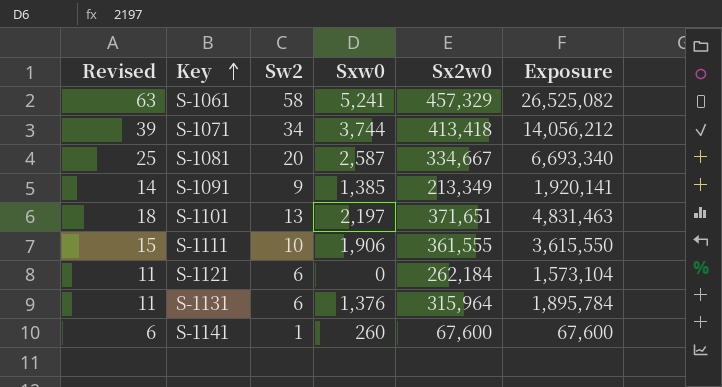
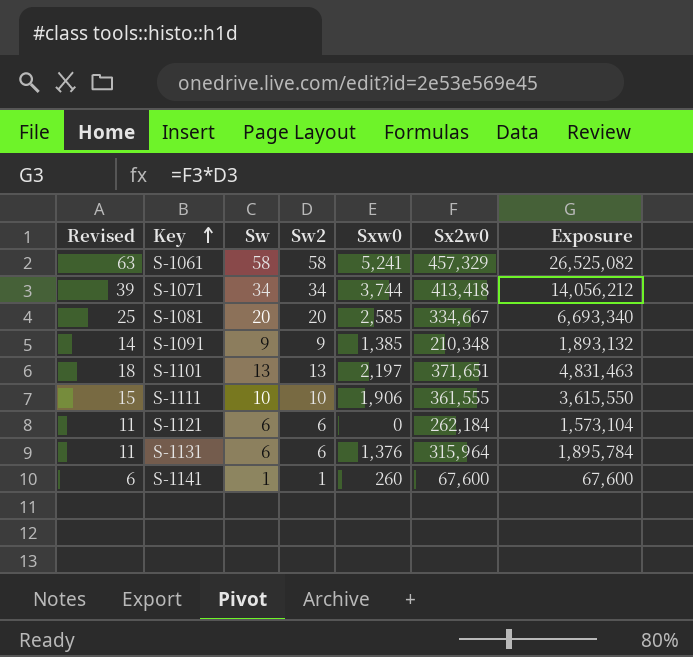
column Sw | position: none -> 3
S-1081 | Sxw0: 2,587 -> 2,585
S-1091 | Sx2w0: 213,349 -> 210,348
S-1091 | Exposure: 1,920,141 -> 1,893,132

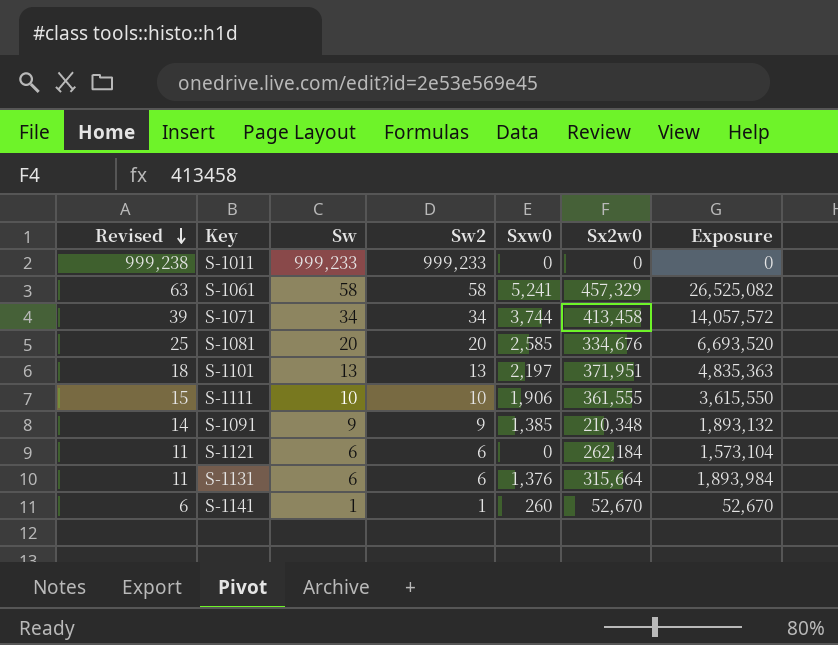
row order: Key ascending -> Revised descending
row S-1011: none -> 999,238 | 999,233 | 999,233 | 0 | 0 | 0
S-1071 | Sx2w0: 413,418 -> 413,458
S-1071 | Exposure: 14,056,212 -> 14,057,572
S-1081 | Sx2w0: 334,667 -> 334,676
S-1081 | Exposure: 6,693,340 -> 6,693,520
S-1101 | Sx2w0: 371,651 -> 371,951
S-1101 | Exposure: 4,831,463 -> 4,835,363
S-1131 | Sx2w0: 315,964 -> 315,664
S-1131 | Exposure: 1,895,784 -> 1,893,984
S-1141 | Sx2w0: 67,600 -> 52,670
S-1141 | Exposure: 67,600 -> 52,670

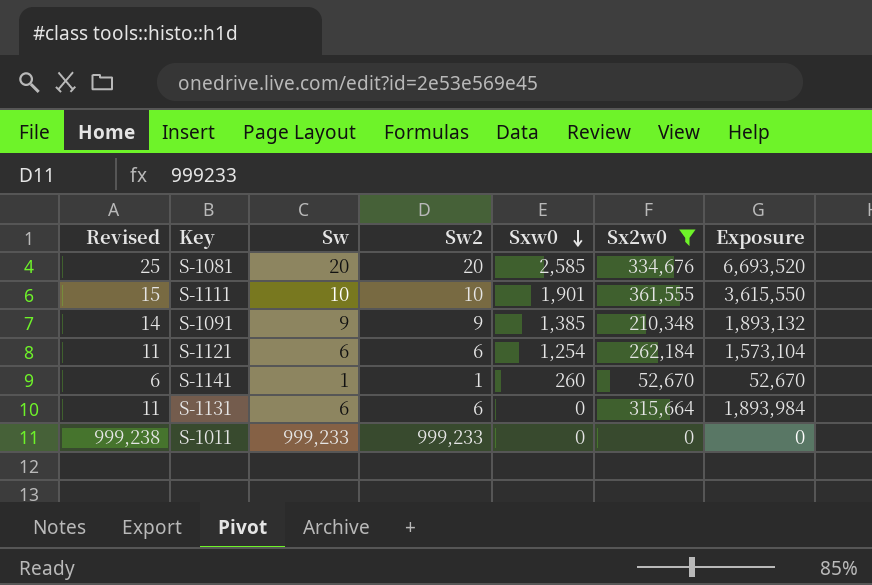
filter: none -> Sx2w0 <= 361,555
row order: Revised descending -> Sxw0 descending
S-1111 | Sxw0: 1,906 -> 1,901
S-1121 | Sxw0: 0 -> 1,254
S-1131 | Sxw0: 1,376 -> 0

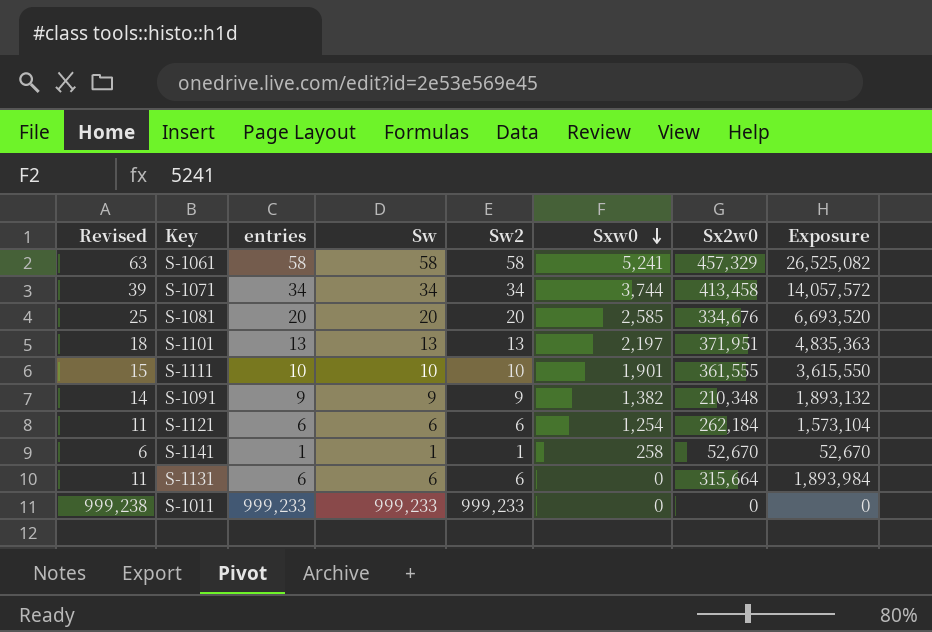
filter: Sx2w0 <= 361,555 -> none
column entries | position: none -> 3
S-1091 | Sxw0: 1,385 -> 1,382
S-1141 | Sxw0: 260 -> 258

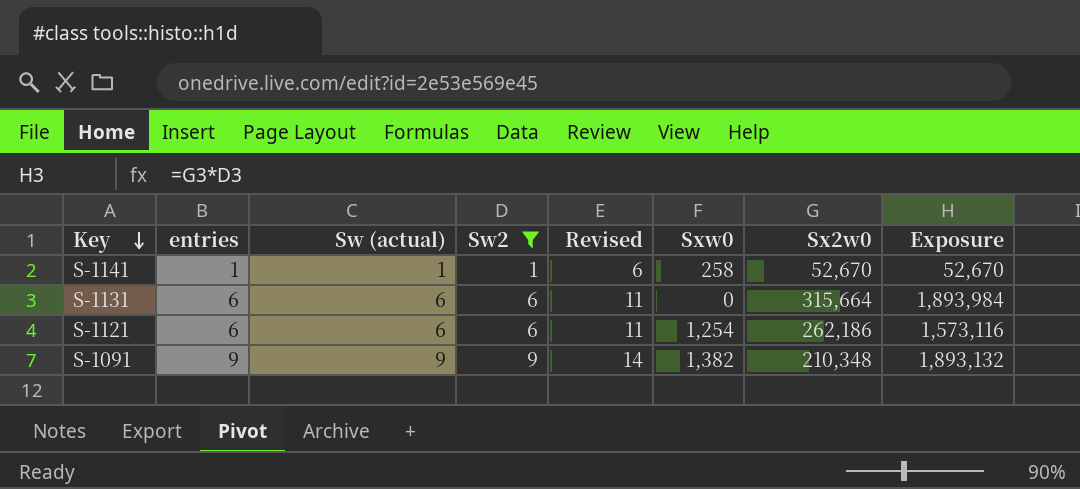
filter: none -> Sw2 <= 9
row order: Sxw0 descending -> Key descending
column name: Sw -> Sw (actual)
column Revised | position: 1 -> 5
S-1121 | Sx2w0: 262,184 -> 262,186
S-1121 | Exposure: 1,573,104 -> 1,573,116

